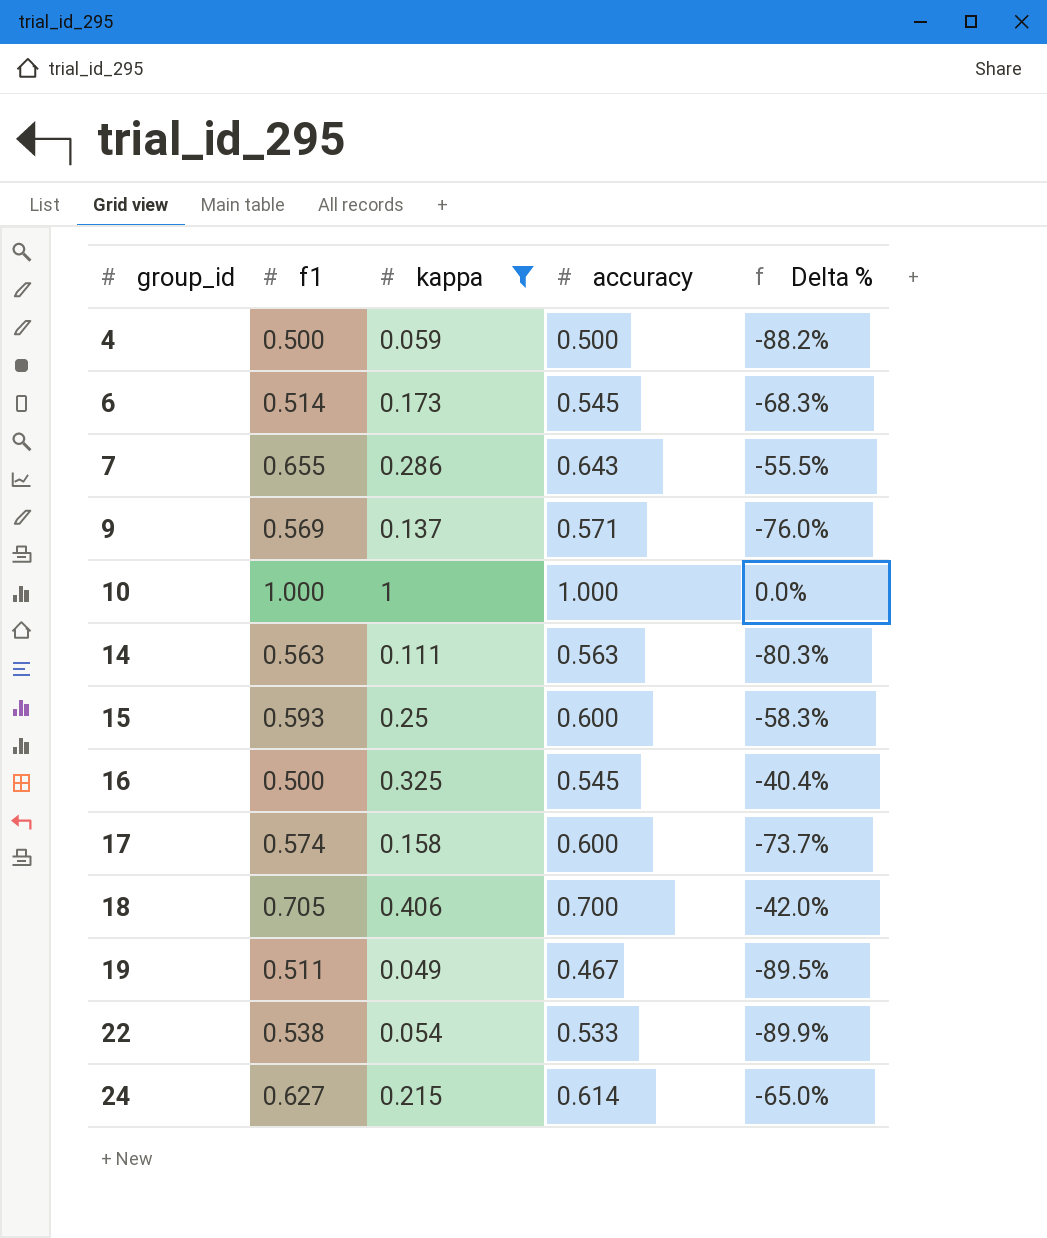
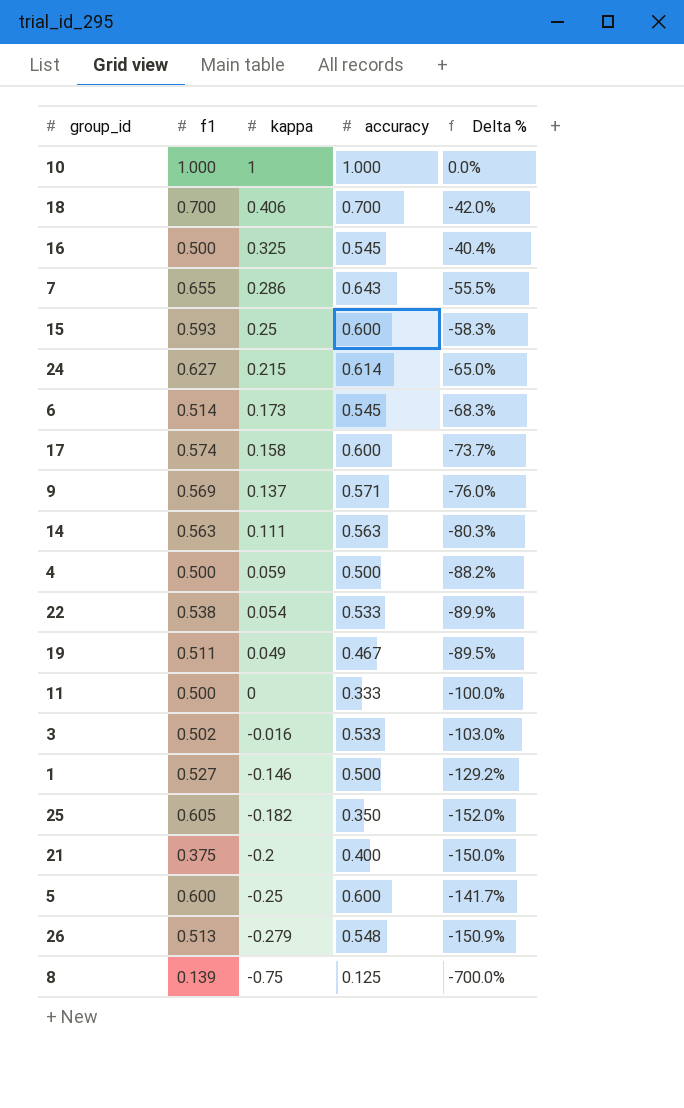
filter: kappa >= 0.049 -> none
row order: group_id ascending -> kappa descending
18 | f1: 0.705 -> 0.700

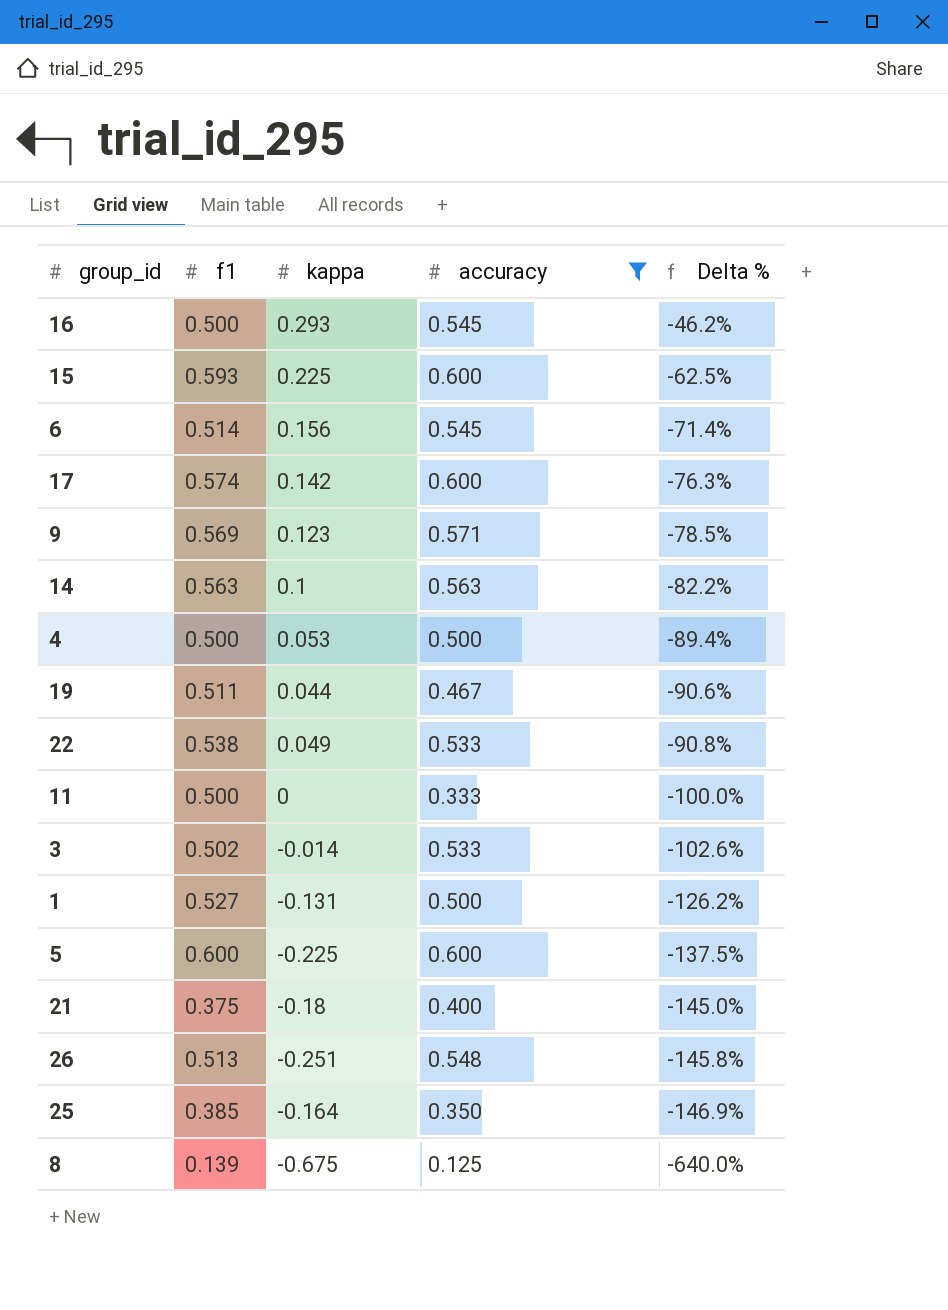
filter: none -> accuracy <= 0.600
row order: kappa descending -> Delta % descending
16 | kappa: 0.325 -> 0.293
16 | Delta %: -40.4% -> -46.2%
15 | kappa: 0.25 -> 0.225
15 | Delta %: -58.3% -> -62.5%
6 | kappa: 0.173 -> 0.156
6 | Delta %: -68.3% -> -71.4%
17 | kappa: 0.158 -> 0.142
17 | Delta %: -73.7% -> -76.3%
9 | kappa: 0.137 -> 0.123
9 | Delta %: -76.0% -> -78.5%
14 | kappa: 0.111 -> 0.1
14 | Delta %: -80.3% -> -82.2%
4 | kappa: 0.059 -> 0.053
4 | Delta %: -88.2% -> -89.4%
19 | kappa: 0.049 -> 0.044
19 | Delta %: -89.5% -> -90.6%
22 | kappa: 0.054 -> 0.049
22 | Delta %: -89.9% -> -90.8%
3 | kappa: -0.016 -> -0.014
3 | Delta %: -103.0% -> -102.6%
1 | kappa: -0.146 -> -0.131
1 | Delta %: -129.2% -> -126.2%
5 | kappa: -0.25 -> -0.225
5 | Delta %: -141.7% -> -137.5%
21 | kappa: -0.2 -> -0.18
21 | Delta %: -150.0% -> -145.0%
26 | kappa: -0.279 -> -0.251
26 | Delta %: -150.9% -> -145.8%
25 | f1: 0.605 -> 0.385
25 | kappa: -0.182 -> -0.164
25 | Delta %: -152.0% -> -146.9%
8 | kappa: -0.75 -> -0.675
8 | Delta %: -700.0% -> -640.0%

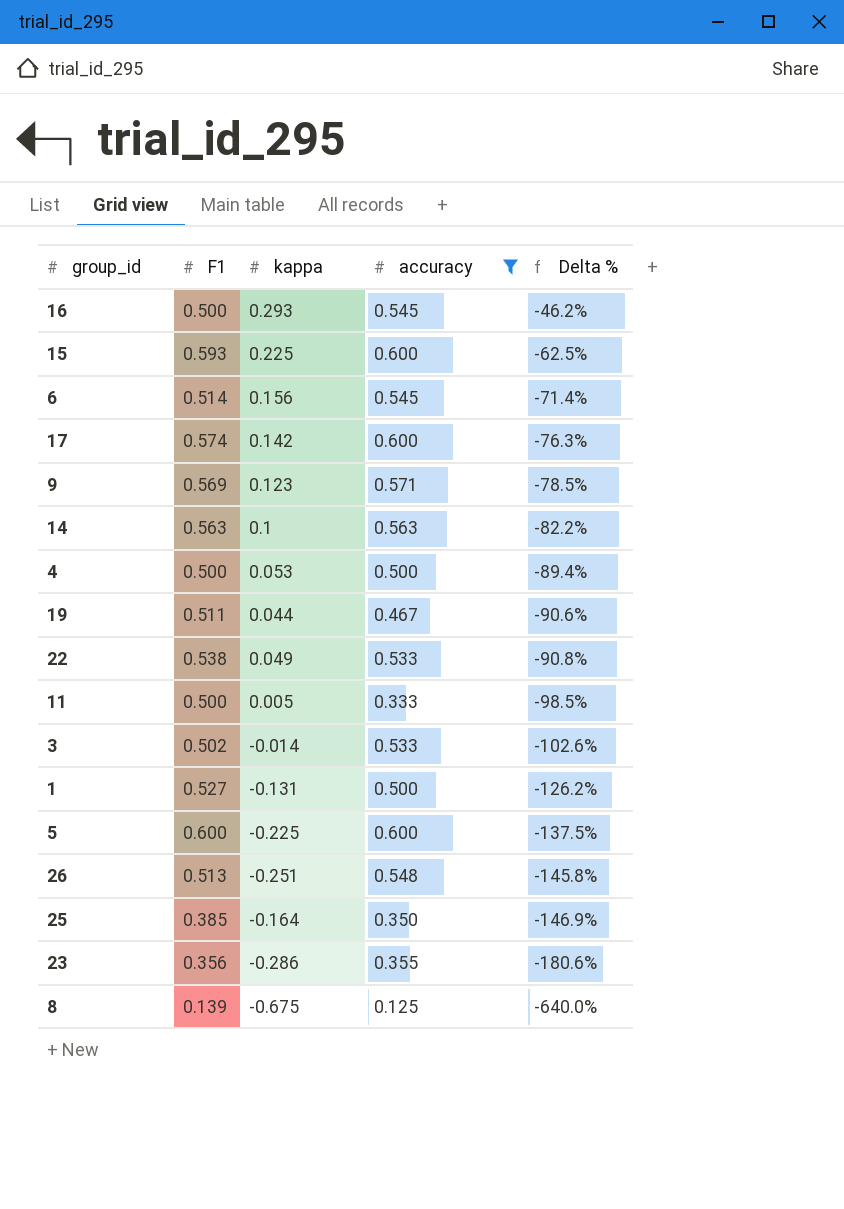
column name: f1 -> F1
row 21: 0.375 | -0.18 | 0.400 | -145.0% -> none
11 | kappa: 0 -> 0.005
11 | Delta %: -100.0% -> -98.5%
row 23: none -> 0.356 | -0.286 | 0.355 | -180.6%

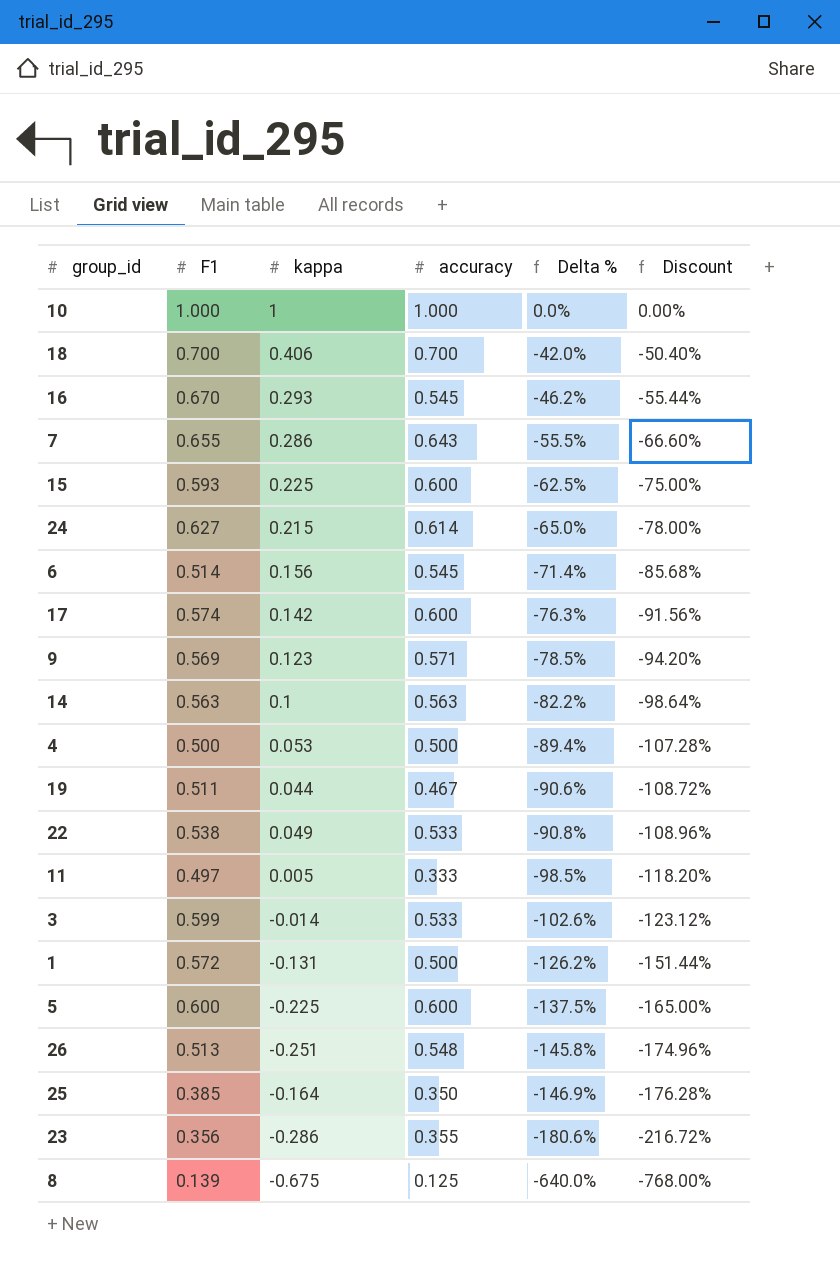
filter: accuracy <= 0.600 -> none
column Discount | formula: none -> [Delta %] * 1.2
16 | F1: 0.500 -> 0.670
11 | F1: 0.500 -> 0.497
3 | F1: 0.502 -> 0.599
1 | F1: 0.527 -> 0.572

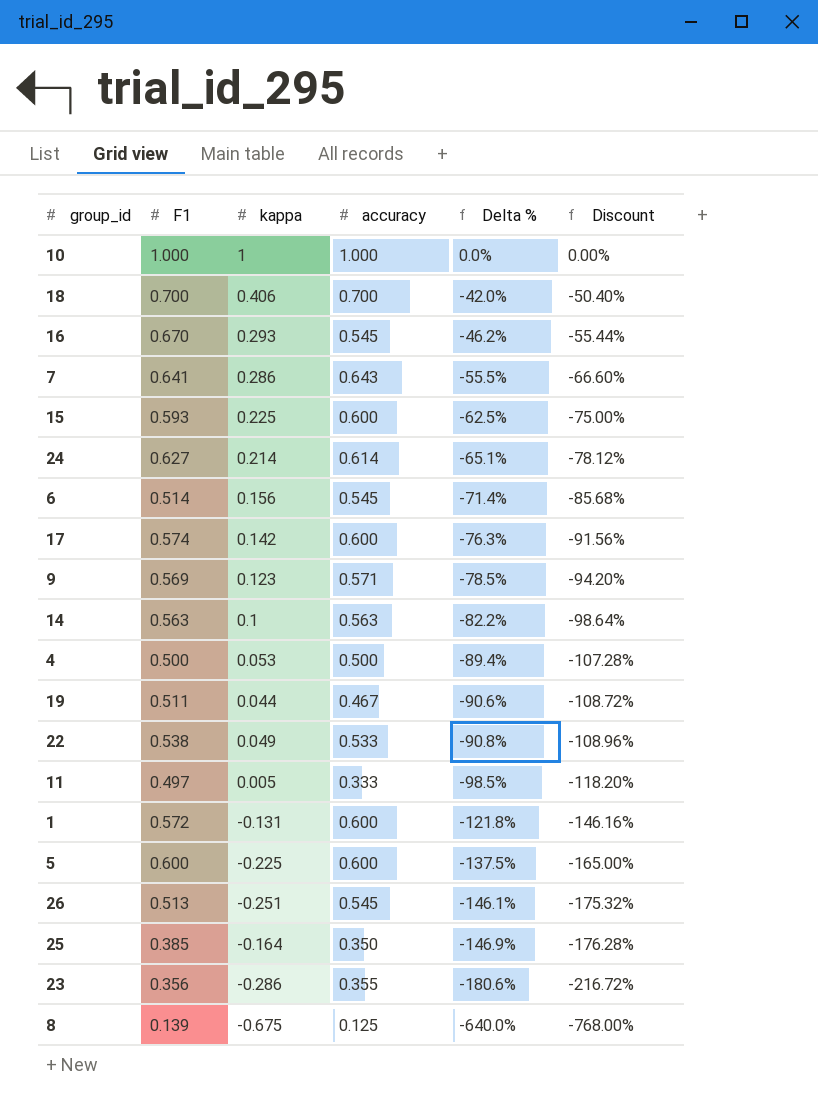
row 3: 0.599 | -0.014 | 0.533 | -102.6% | -123.12% -> none
7 | F1: 0.655 -> 0.641
24 | kappa: 0.215 -> 0.214
24 | Delta %: -65.0% -> -65.1%
24 | Discount: -78.00% -> -78.12%
1 | accuracy: 0.500 -> 0.600
1 | Delta %: -126.2% -> -121.8%
1 | Discount: -151.44% -> -146.16%
26 | accuracy: 0.548 -> 0.545
26 | Delta %: -145.8% -> -146.1%
26 | Discount: -174.96% -> -175.32%

